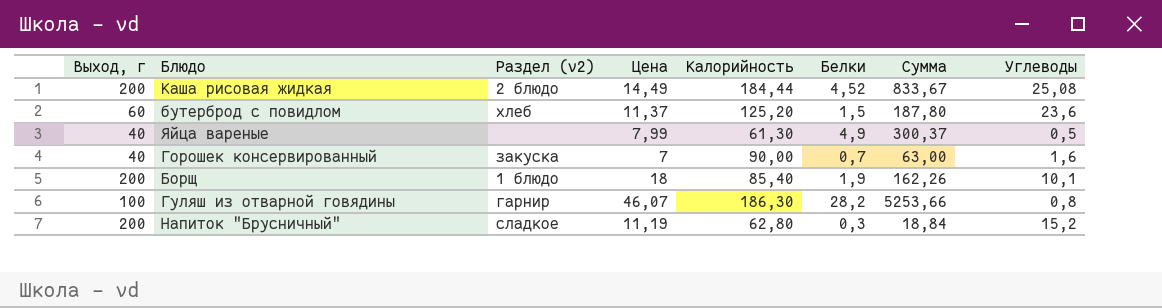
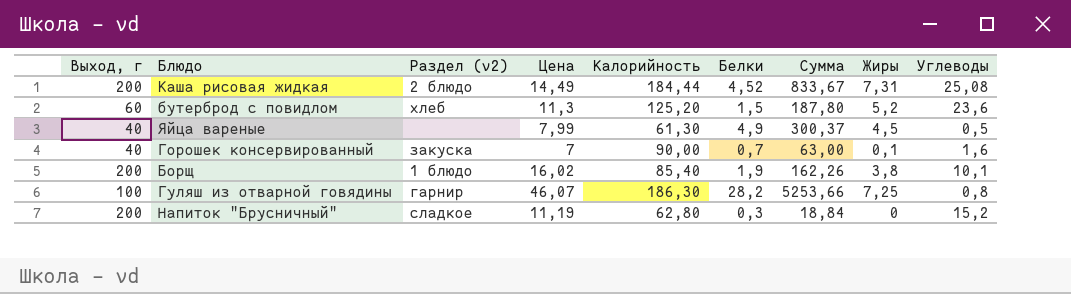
column Жиры | position: none -> 8
бутерброд с повидлом | Цена: 11,37 -> 11,3
Борщ | Цена: 18 -> 16,02

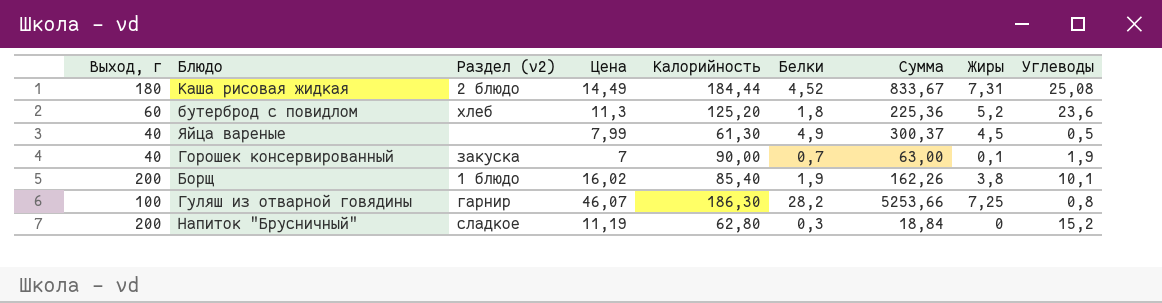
Каша рисовая жидкая | Выход, г: 200 -> 180
бутерброд с повидлом | Белки: 1,5 -> 1,8
бутерброд с повидлом | Сумма: 187,80 -> 225,36
Горошек консервированный | Углеводы: 1,6 -> 1,9

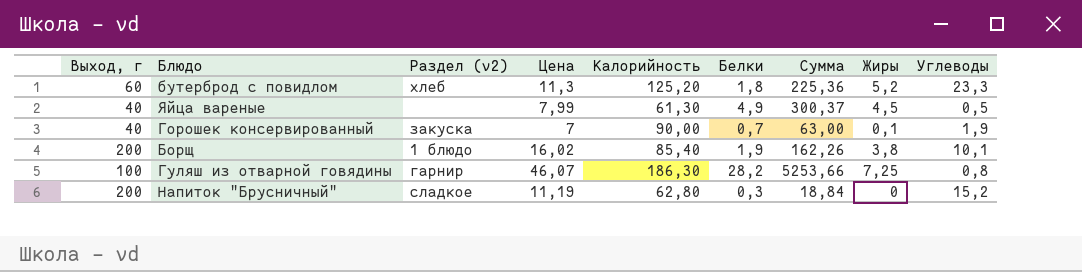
row Каша рисовая жидкая: 180 | 2 блюдо | 14,49 | 184,44 | 4,52 | 833,67 | 7,31 | 25,08 -> none
бутерброд с повидлом | Углеводы: 23,6 -> 23,3

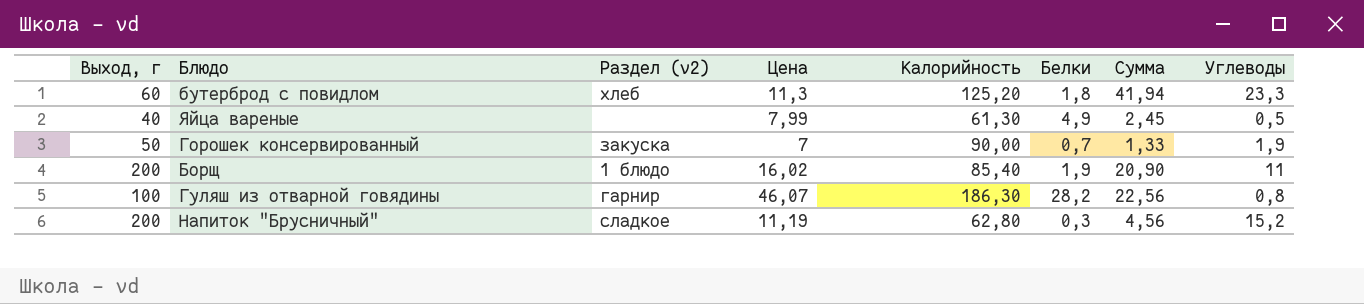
column Жиры | position: 8 -> none
column Сумма | formula: [Калорийность] * [Белки] -> [Белки] * [Углеводы]
Горошек консервированный | Выход, г: 40 -> 50
Борщ | Углеводы: 10,1 -> 11

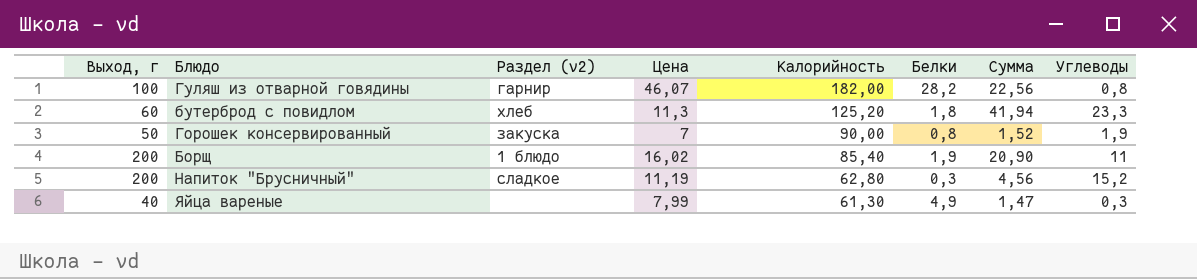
row order: none -> Калорийность descending
Гуляш из отварной говядины | Калорийность: 186,30 -> 182,00
Горошек консервированный | Белки: 0,7 -> 0,8
Горошек консервированный | Сумма: 1,33 -> 1,52
Яйца вареные | Сумма: 2,45 -> 1,47
Яйца вареные | Углеводы: 0,5 -> 0,3

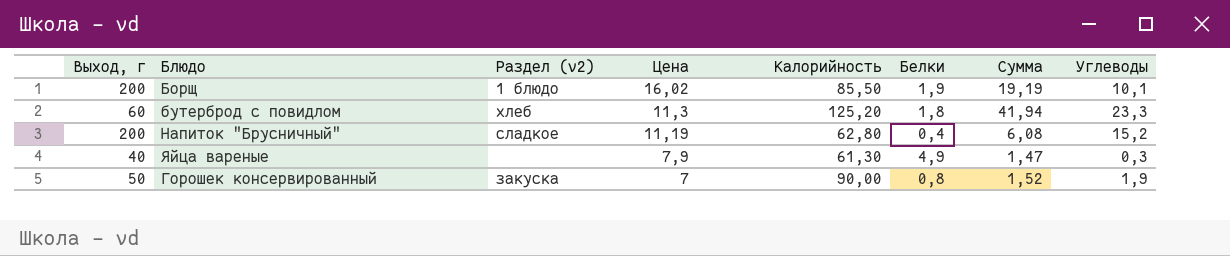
row order: Калорийность descending -> Цена descending
row Гуляш из отварной говядины: 100 | гарнир | 46,07 | 182,00 | 28,2 | 22,56 | 0,8 -> none
Борщ | Калорийность: 85,40 -> 85,50
Борщ | Сумма: 20,90 -> 19,19
Борщ | Углеводы: 11 -> 10,1
Напиток "Брусничный" | Белки: 0,3 -> 0,4
Напиток "Брусничный" | Сумма: 4,56 -> 6,08
Яйца вареные | Цена: 7,99 -> 7,9

